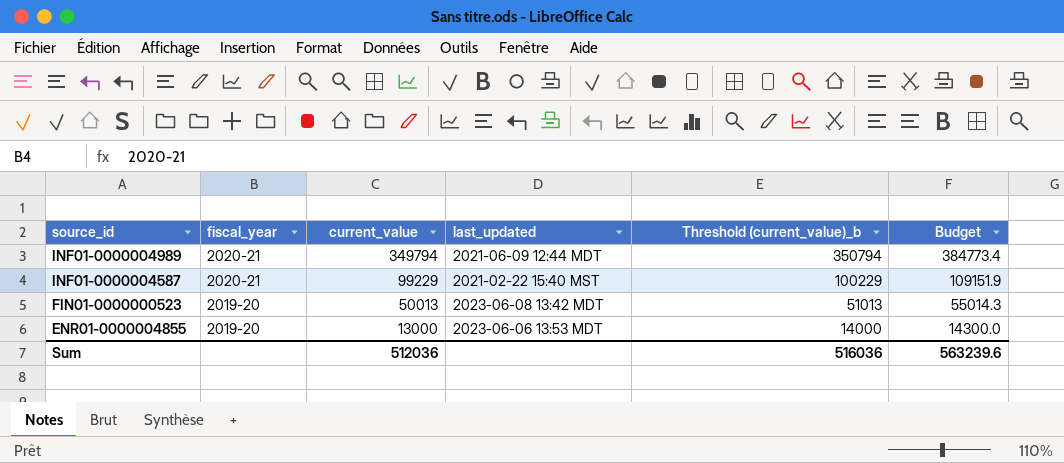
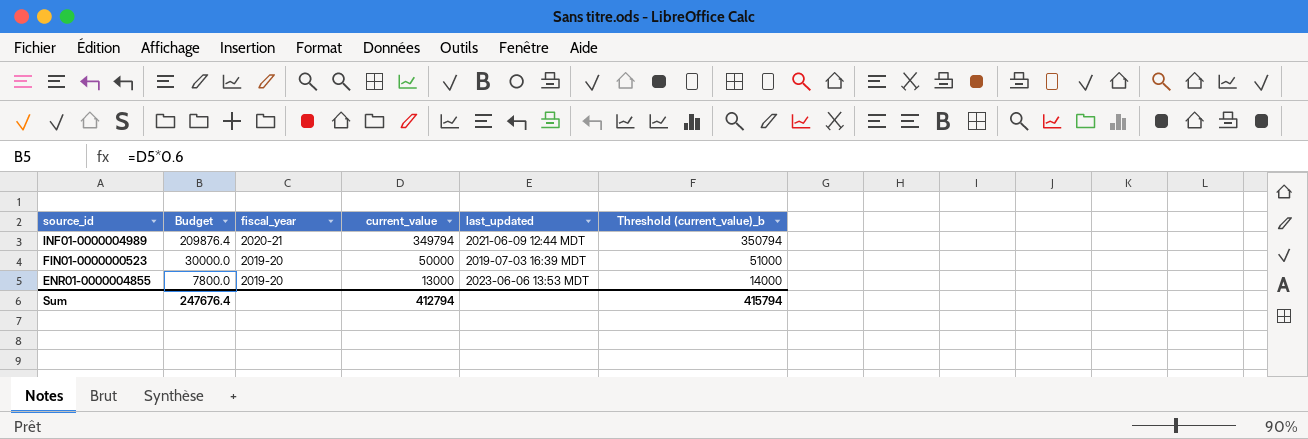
column Budget | formula: [current_value] * 1.1 -> [current_value] * 0.6
column Budget | position: 6 -> 2
row INF01-0000004587: 2020-21 | 99229 | 2021-02-22 15:40 MST | 100229 | 109151.9 -> none
FIN01-0000000523 | current_value: 50013 -> 50000
FIN01-0000000523 | last_updated: 2023-06-08 13:42 MDT -> 2019-07-03 16:39 MDT
FIN01-0000000523 | Threshold (current_value)_b: 51013 -> 51000
Sum | Budget: 563239.6 -> 247676.4
Sum | current_value: 512036 -> 412794
Sum | Threshold (current_value)_b: 516036 -> 415794

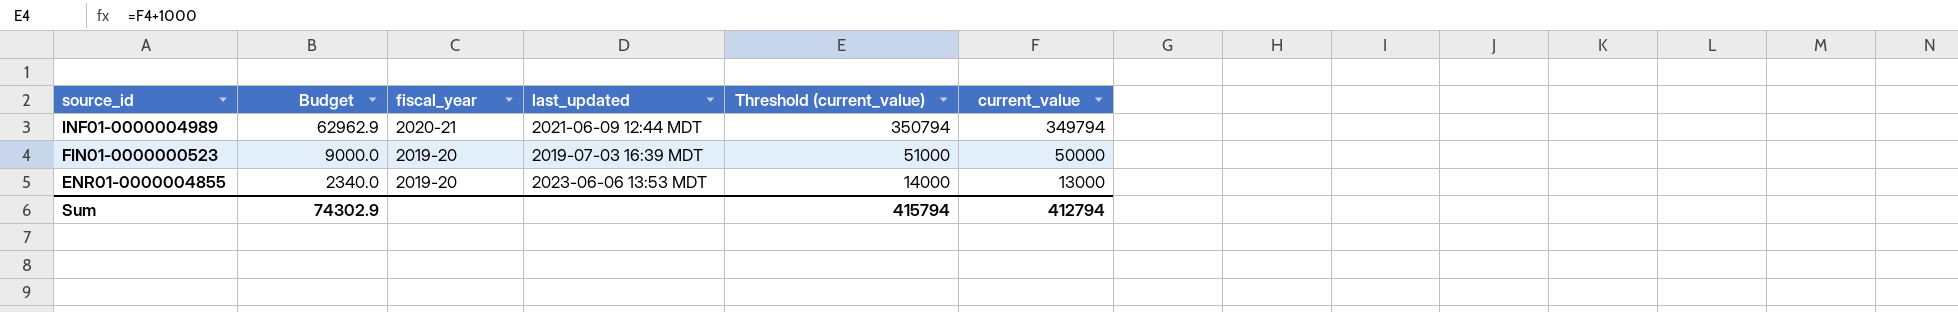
column Budget | formula: [current_value] * 0.6 -> [current_value] * 0.18
column name: Threshold (current_value)_b -> Threshold (current_value)
column current_value | position: 4 -> 6
Sum | Budget: 247676.4 -> 74302.9

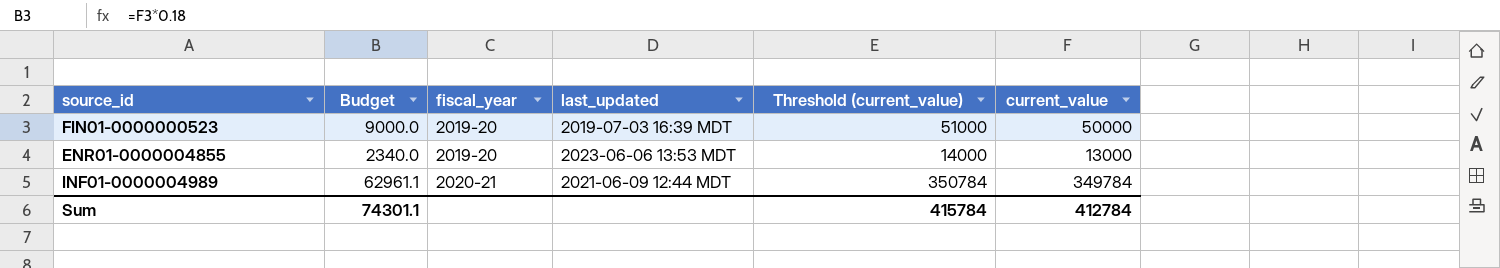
row order: source_id descending -> fiscal_year ascending
INF01-0000004989 | Budget: 62962.9 -> 62961.1
INF01-0000004989 | Threshold (current_value): 350794 -> 350784
INF01-0000004989 | current_value: 349794 -> 349784
Sum | Budget: 74302.9 -> 74301.1
Sum | Threshold (current_value): 415794 -> 415784
Sum | current_value: 412794 -> 412784

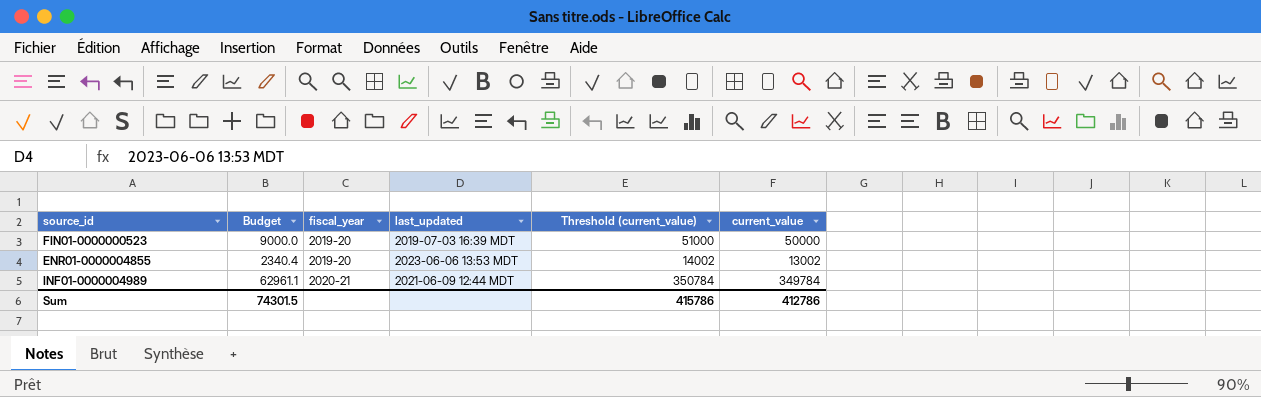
ENR01-0000004855 | Budget: 2340.0 -> 2340.4
ENR01-0000004855 | Threshold (current_value): 14000 -> 14002
ENR01-0000004855 | current_value: 13000 -> 13002
Sum | Budget: 74301.1 -> 74301.5
Sum | Threshold (current_value): 415784 -> 415786
Sum | current_value: 412784 -> 412786

